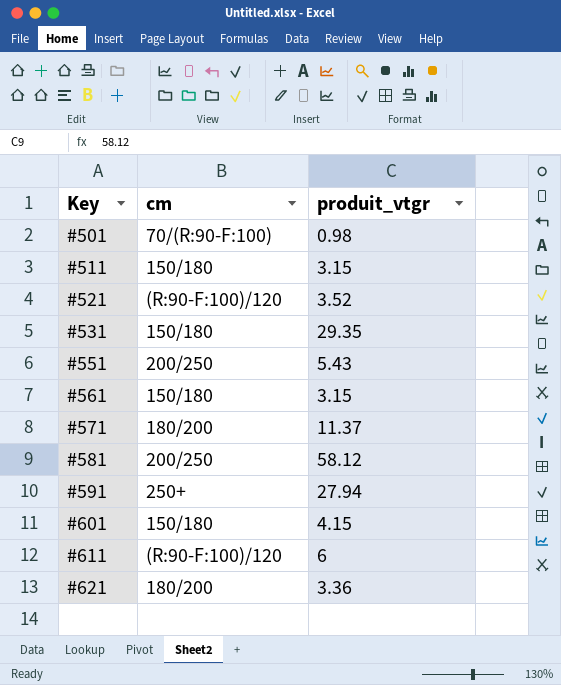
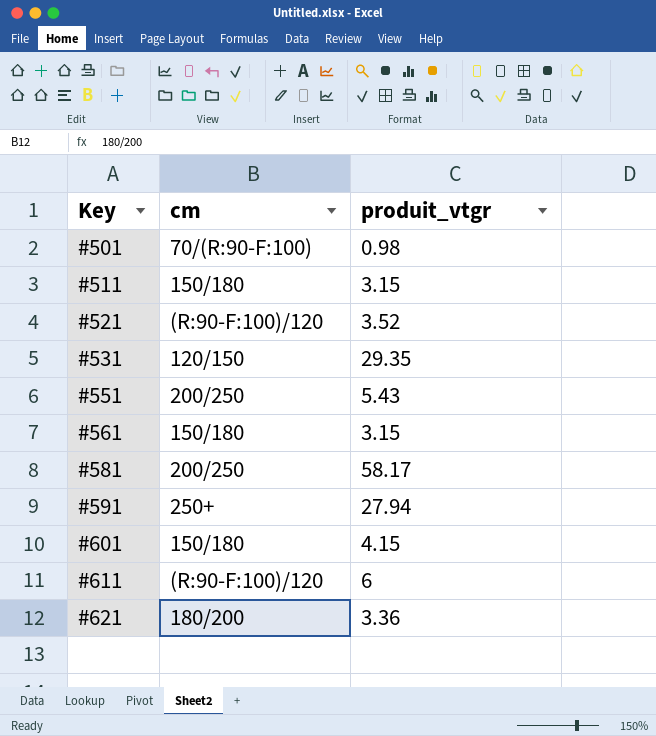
row #571: 180/200 | 11.37 -> none
#531 | cm: 150/180 -> 120/150
#581 | produit_vtgr: 58.12 -> 58.17

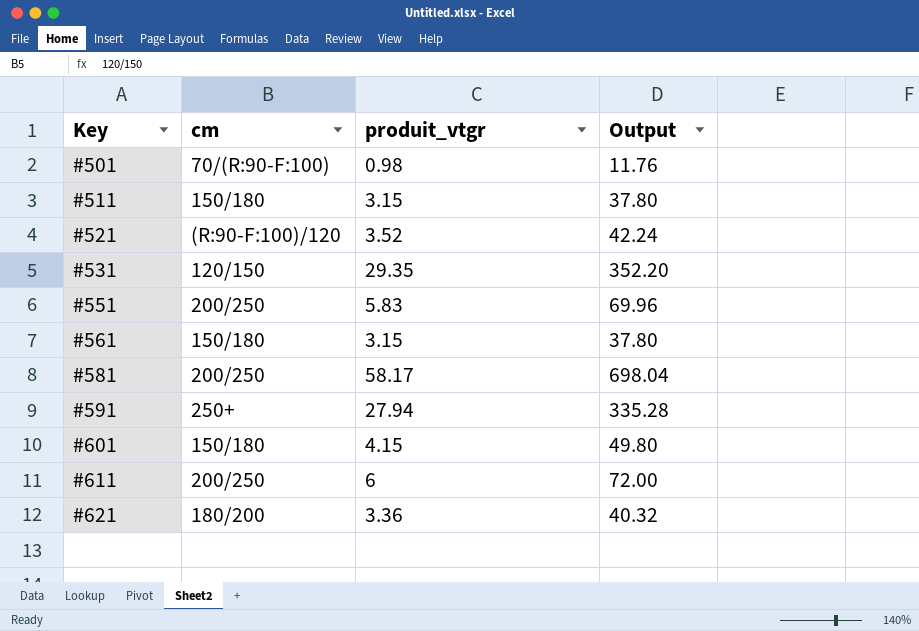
column Output | formula: none -> [produit_vtgr] * 12
#551 | produit_vtgr: 5.43 -> 5.83
#611 | cm: (R:90-F:100)/120 -> 200/250

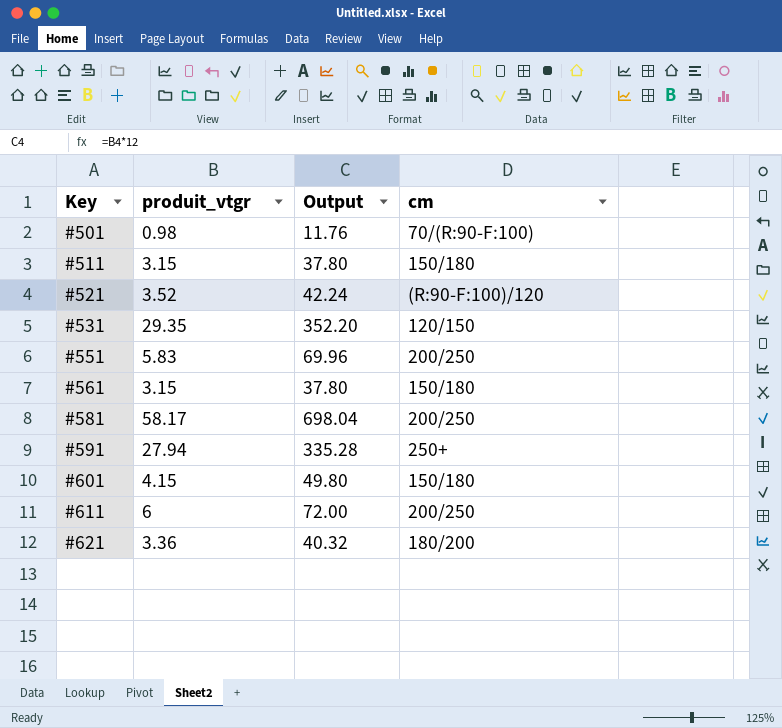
column cm | position: 2 -> 4

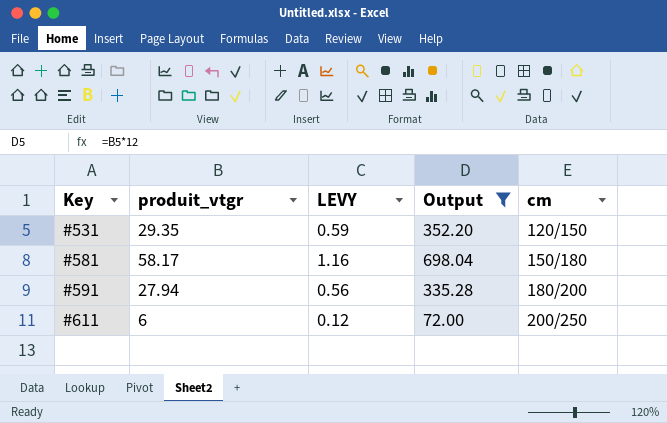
filter: none -> Output >= 72.00
column LEVY | formula: none -> [produit_vtgr] * 0.02
#581 | cm: 200/250 -> 150/180
#591 | cm: 250+ -> 180/200

